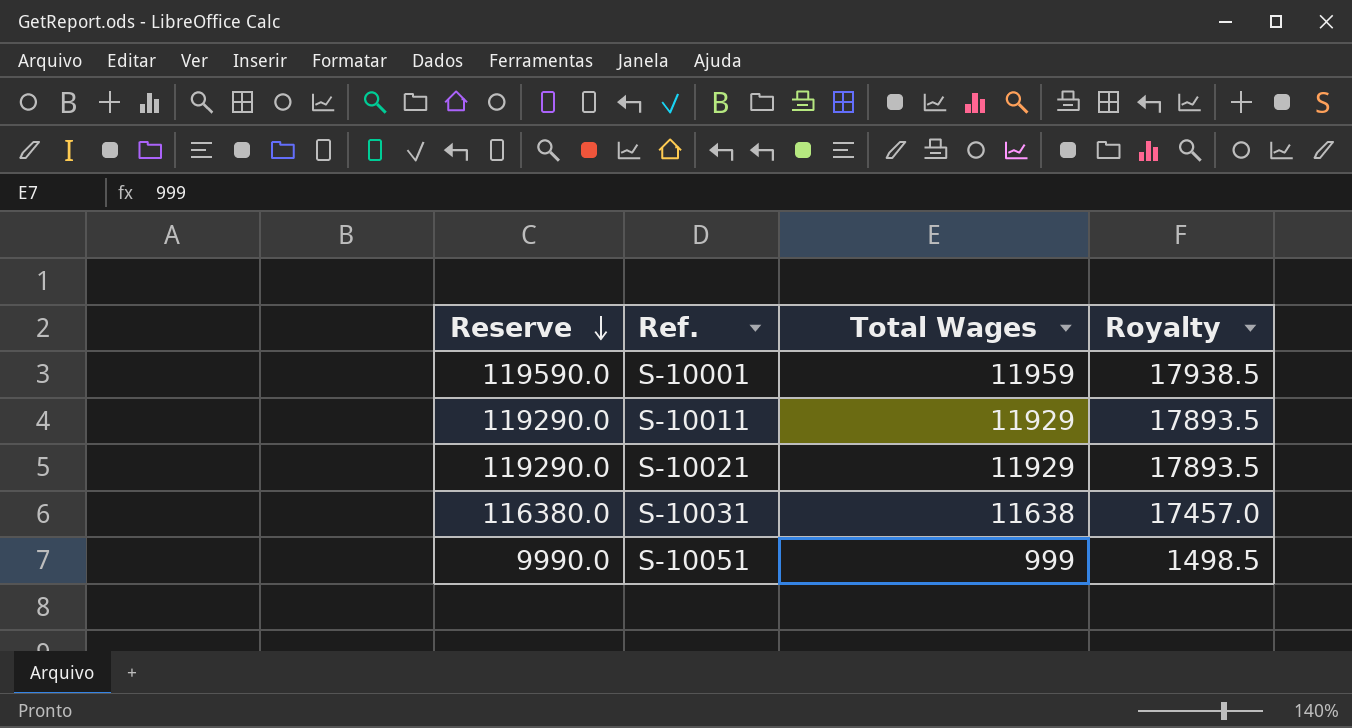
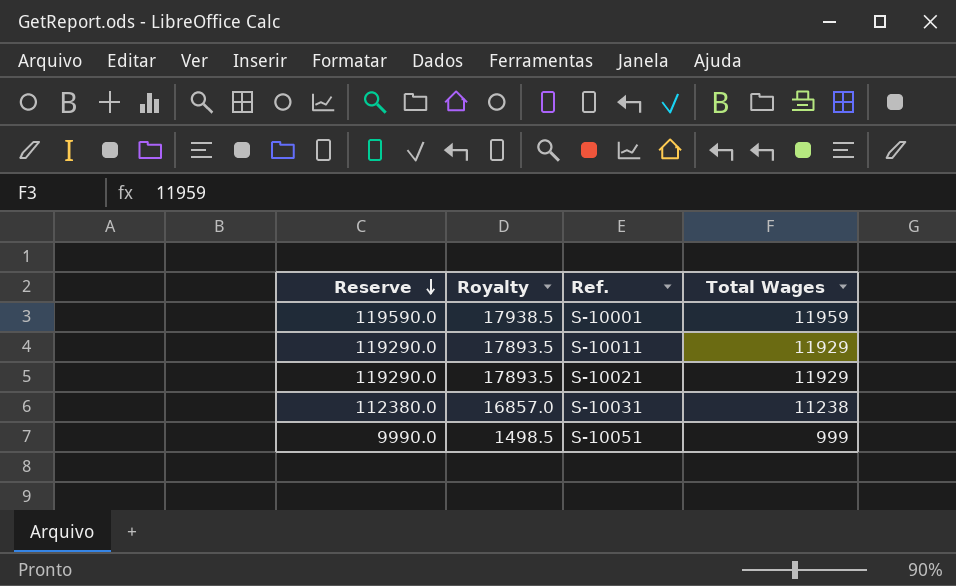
column Royalty | position: 4 -> 2
S-10031 | Reserve: 116380.0 -> 112380.0
S-10031 | Royalty: 17457.0 -> 16857.0
S-10031 | Total Wages: 11638 -> 11238

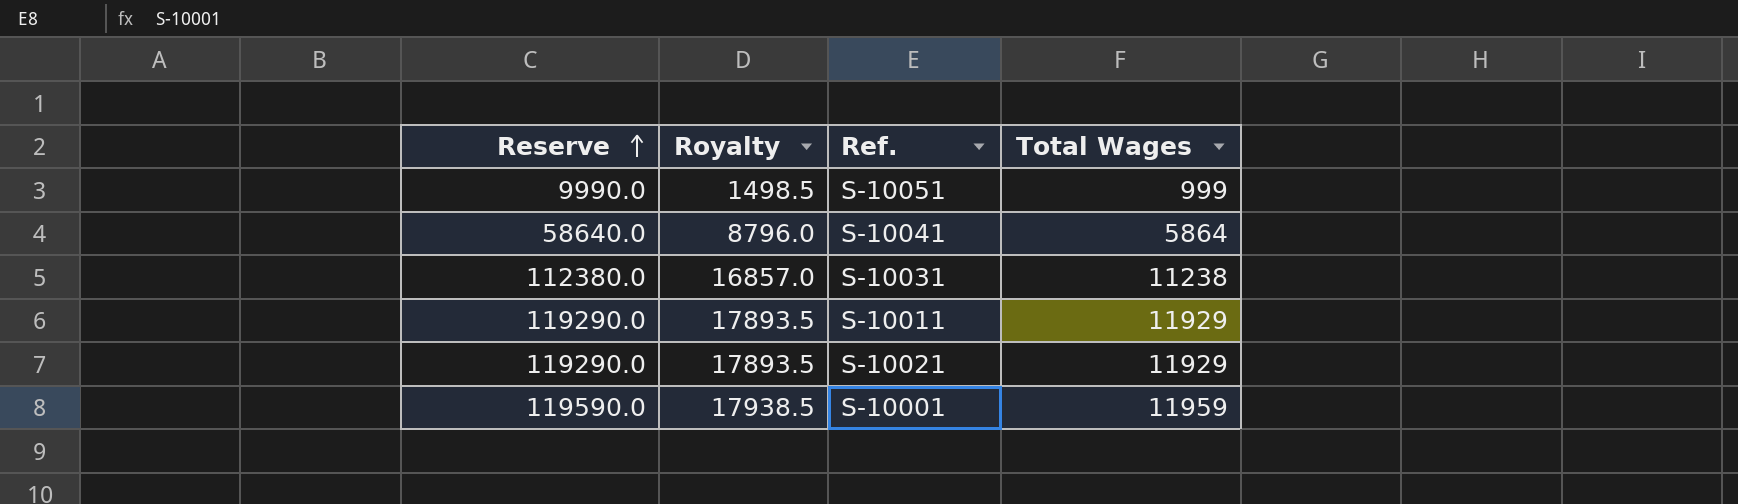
row order: Reserve descending -> Reserve ascending
row S-10041: none -> 58640.0 | 8796.0 | 5864

